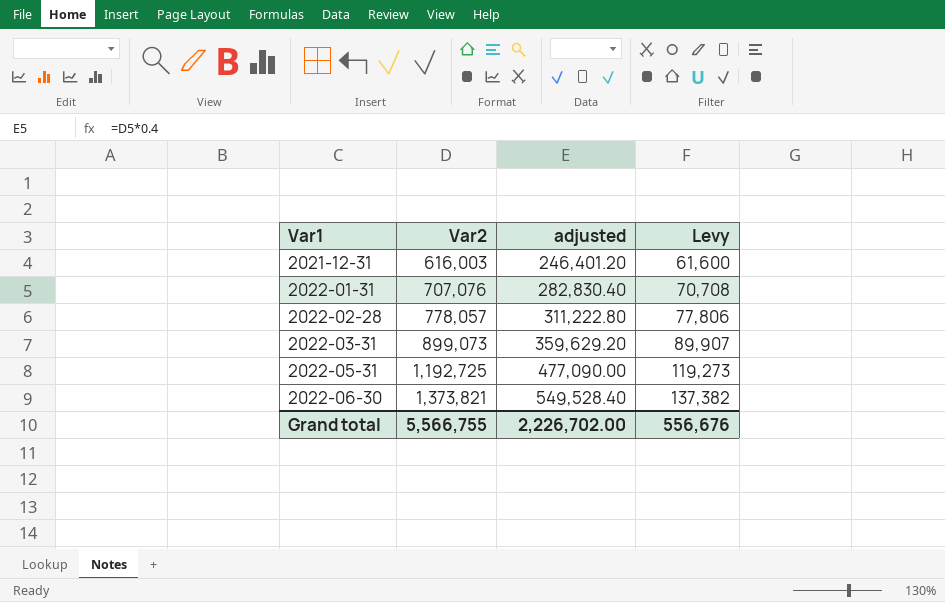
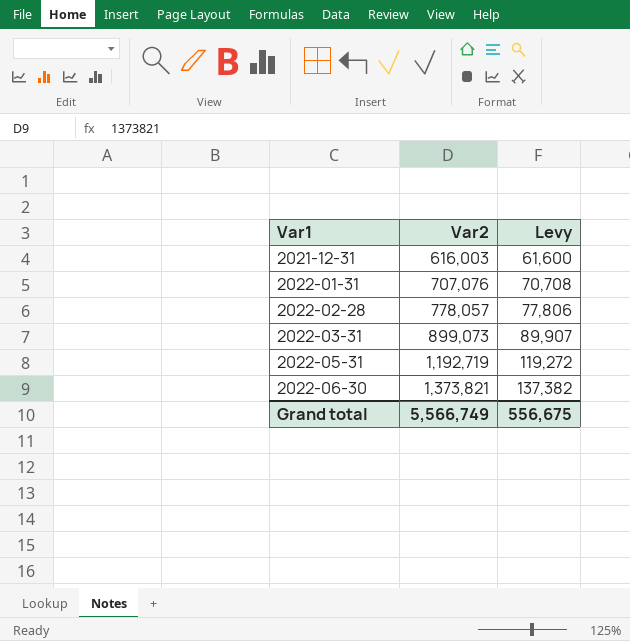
column adjusted | formula: [Var2] * 0.4 -> none
2022-05-31 | Var2: 1,192,725 -> 1,192,719
2022-05-31 | Levy: 119,273 -> 119,272
Grand total | Var2: 5,566,755 -> 5,566,749
Grand total | Levy: 556,676 -> 556,675

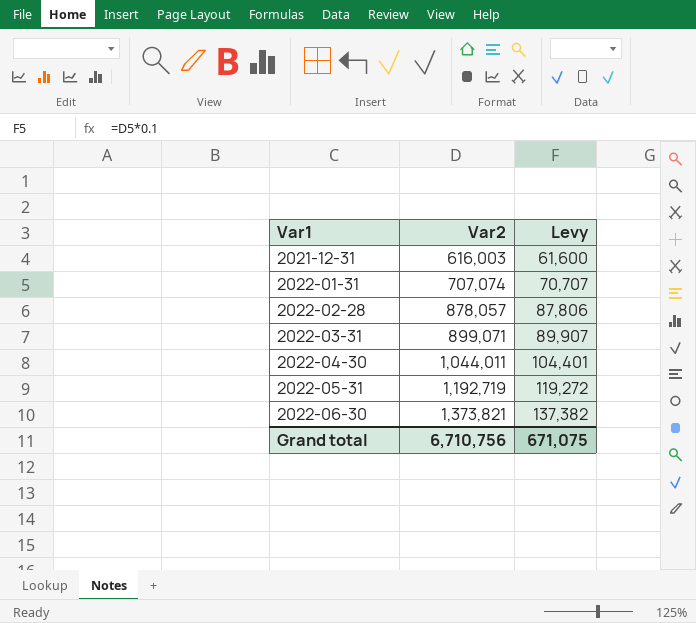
2022-01-31 | Var2: 707,076 -> 707,074
2022-01-31 | Levy: 70,708 -> 70,707
2022-02-28 | Var2: 778,057 -> 878,057
2022-02-28 | Levy: 77,806 -> 87,806
2022-03-31 | Var2: 899,073 -> 899,071
row 2022-04-30: none -> 1,044,011 | 104,401
Grand total | Var2: 5,566,749 -> 6,710,756
Grand total | Levy: 556,675 -> 671,075

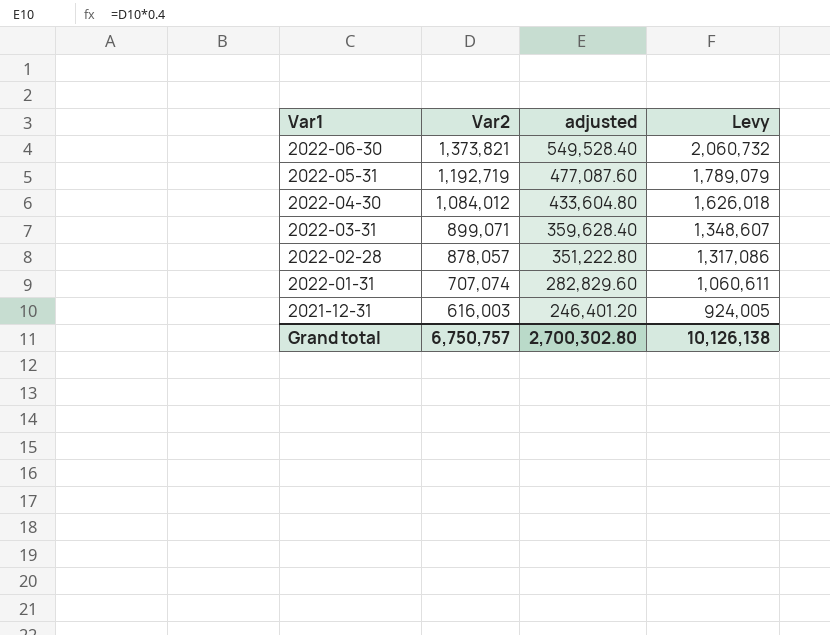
row order: Var1 ascending -> Var1 descending
column adjusted | formula: none -> [Var2] * 0.4
column Levy | formula: [Var2] * 0.1 -> [Var2] * 1.5
2022-04-30 | Var2: 1,044,011 -> 1,084,012
Grand total | Var2: 6,710,756 -> 6,750,757
Grand total | Levy: 671,075 -> 10,126,138

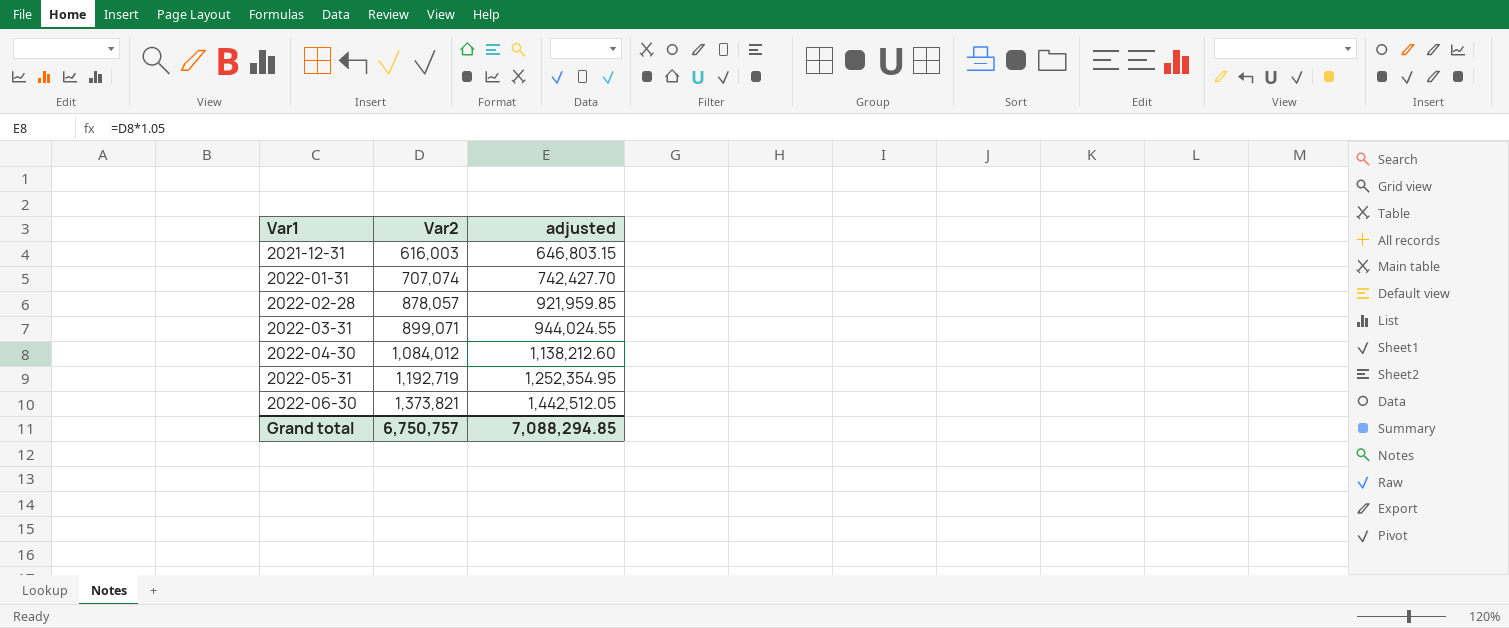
row order: Var1 descending -> Var1 ascending
column Levy | formula: [Var2] * 1.5 -> none
column adjusted | formula: [Var2] * 0.4 -> [Var2] * 1.05
Grand total | adjusted: 2,700,302.80 -> 7,088,294.85

